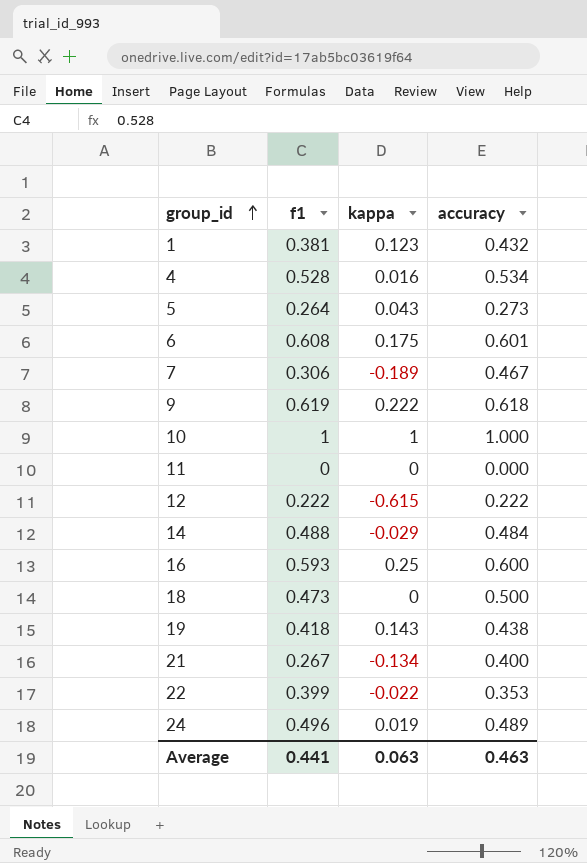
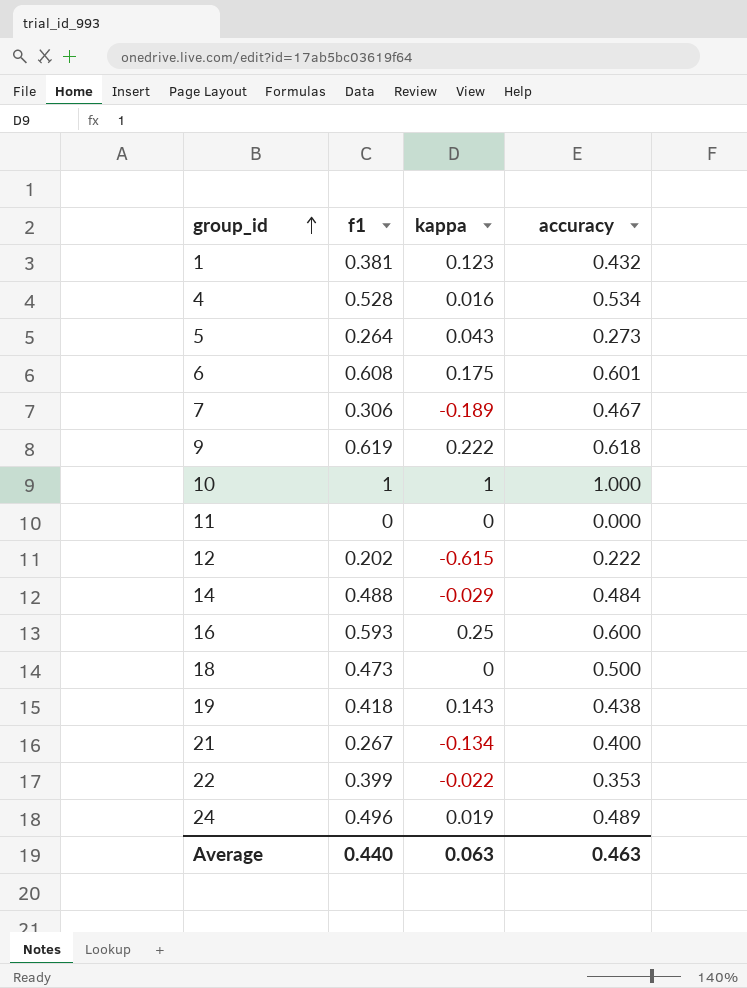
12 | f1: 0.222 -> 0.202
Average | f1: 0.441 -> 0.440

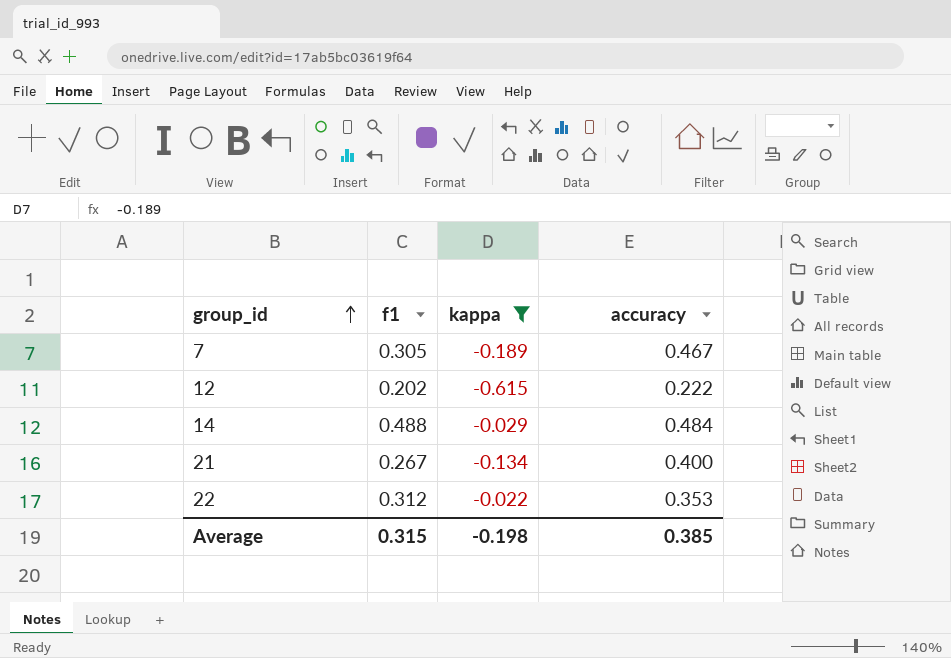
filter: none -> kappa <= -0.022
7 | f1: 0.306 -> 0.305
22 | f1: 0.399 -> 0.312
Average | f1: 0.440 -> 0.315
Average | kappa: 0.063 -> -0.198
Average | accuracy: 0.463 -> 0.385

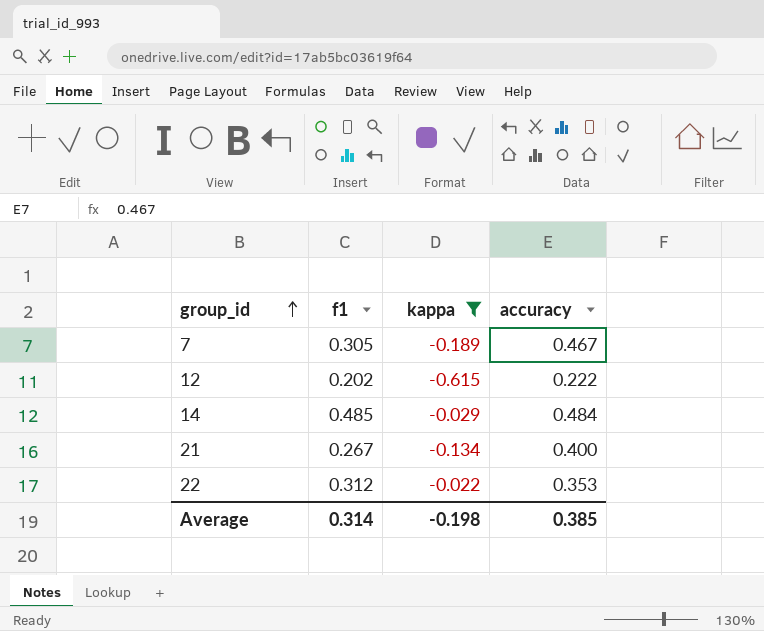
14 | f1: 0.488 -> 0.485
Average | f1: 0.315 -> 0.314

